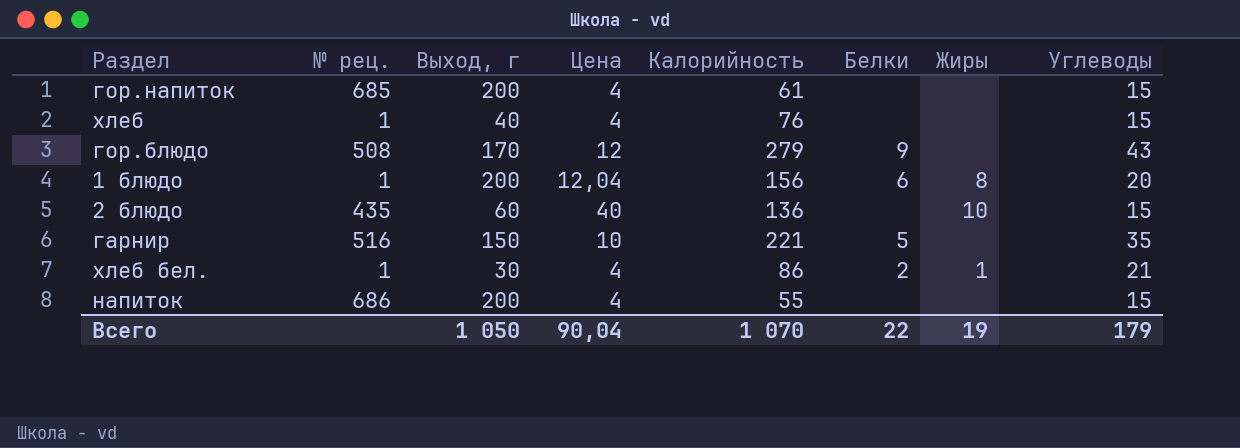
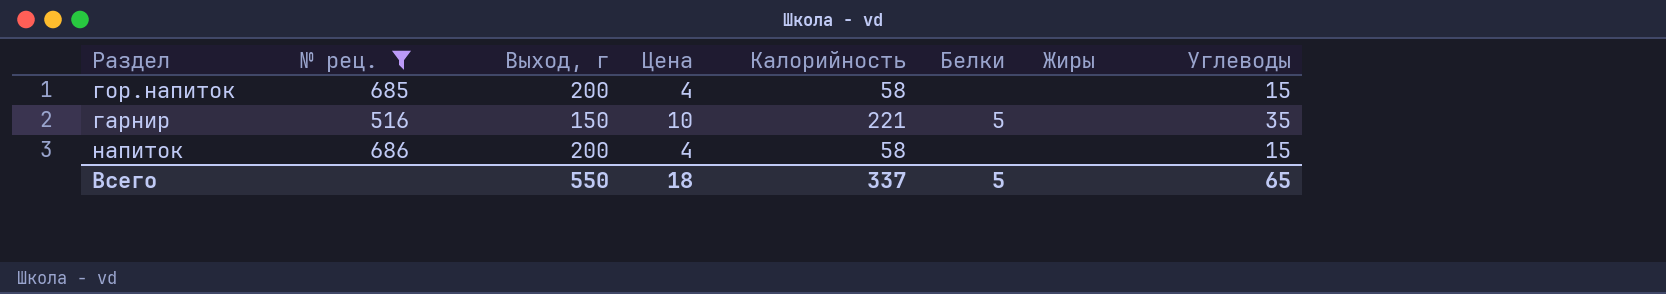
filter: none -> № рец. >= 516
гор.напиток | Калорийность: 61 -> 58
напиток | Калорийность: 55 -> 58
Всего | Выход, г: 1 050 -> 550
Всего | Цена: 90,04 -> 18
Всего | Калорийность: 1 070 -> 337
Всего | Белки: 22 -> 5
Всего | Жиры: 19 -> none
Всего | Углеводы: 179 -> 65

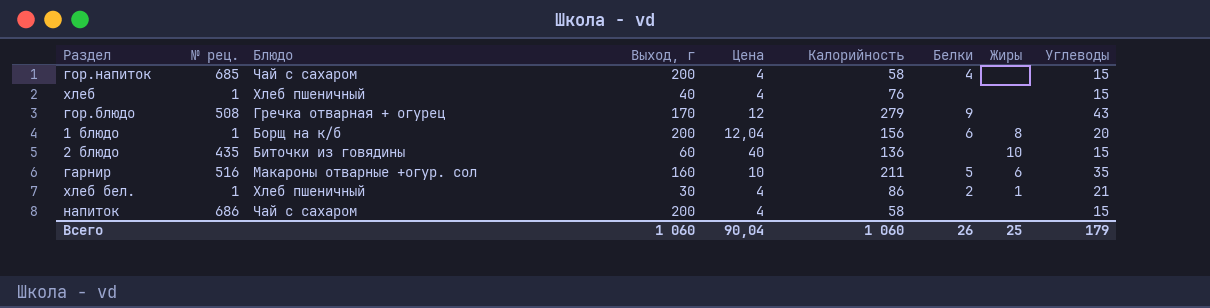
filter: № рец. >= 516 -> none
column Блюдо | position: none -> 3
гор.напиток | Белки: none -> 4
гарнир | Выход, г: 150 -> 160
гарнир | Калорийность: 221 -> 211
гарнир | Жиры: none -> 6
Всего | Выход, г: 550 -> 1 060
Всего | Цена: 18 -> 90,04
Всего | Калорийность: 337 -> 1 060
Всего | Белки: 5 -> 26
Всего | Жиры: none -> 25
Всего | Углеводы: 65 -> 179

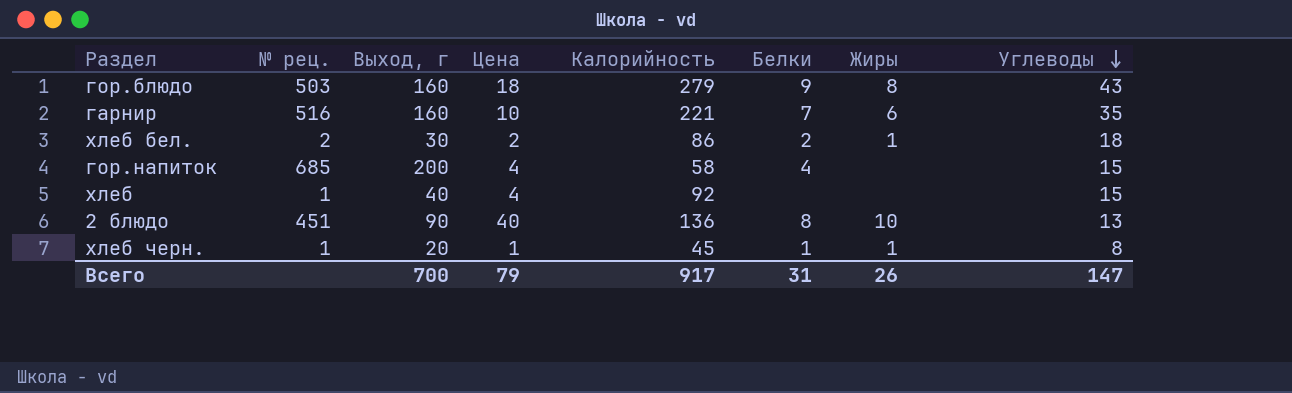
row order: none -> Углеводы descending
column Блюдо | position: 3 -> none
row 1 блюдо: 1 | Борщ на к/б | 200 | 12,04 | 156 | 6 | 8 | 20 -> none
row напиток: 686 | Чай с сахаром | 200 | 4 | 58 | none | none | 15 -> none
гор.блюдо | № рец.: 508 -> 503
гор.блюдо | Выход, г: 170 -> 160
гор.блюдо | Цена: 12 -> 18
гор.блюдо | Жиры: none -> 8
гарнир | Калорийность: 211 -> 221
гарнир | Белки: 5 -> 7
хлеб бел. | № рец.: 1 -> 2
хлеб бел. | Цена: 4 -> 2
хлеб бел. | Углеводы: 21 -> 18
хлеб | Калорийность: 76 -> 92
2 блюдо | № рец.: 435 -> 451
2 блюдо | Выход, г: 60 -> 90
2 блюдо | Белки: none -> 8
2 блюдо | Углеводы: 15 -> 13
row хлеб черн.: none -> 1 | 20 | 1 | 45 | 1 | 1 | 8
Всего | Выход, г: 1 060 -> 700
Всего | Цена: 90,04 -> 79
Всего | Калорийность: 1 060 -> 917
Всего | Белки: 26 -> 31
Всего | Жиры: 25 -> 26
Всего | Углеводы: 179 -> 147

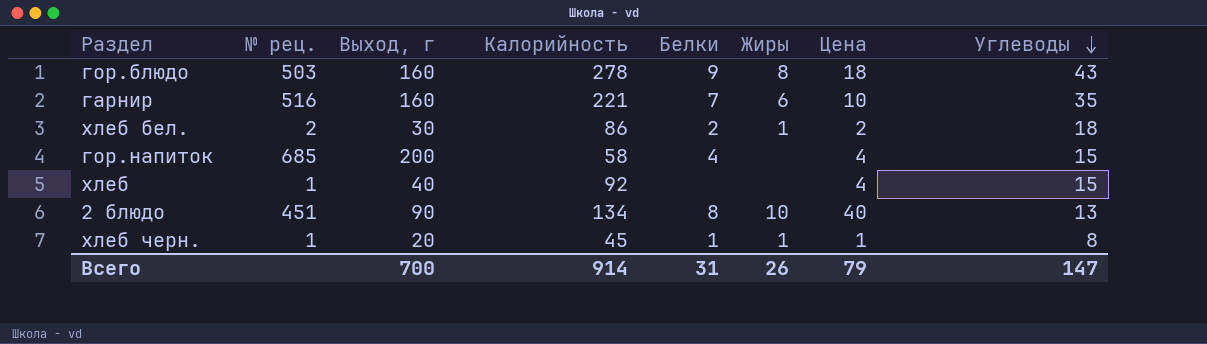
column Цена | position: 4 -> 7
гор.блюдо | Калорийность: 279 -> 278
2 блюдо | Калорийность: 136 -> 134
Всего | Калорийность: 917 -> 914

